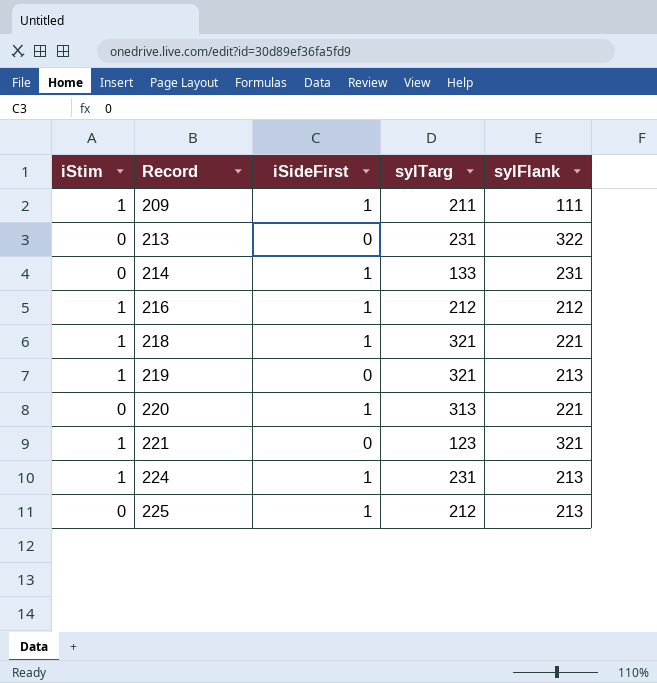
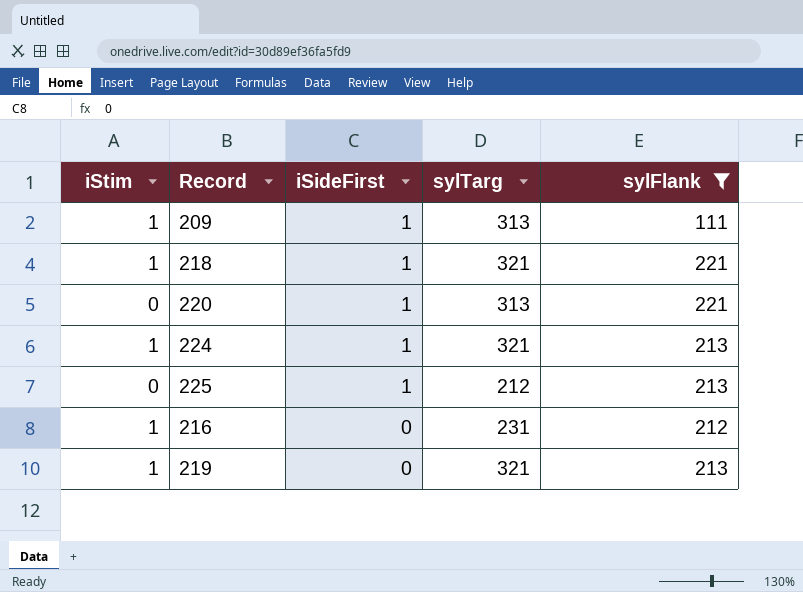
filter: none -> sylFlank <= 221
row order: Record ascending -> iSideFirst descending
209 | sylTarg: 211 -> 313
224 | sylTarg: 231 -> 321
216 | iSideFirst: 1 -> 0
216 | sylTarg: 212 -> 231

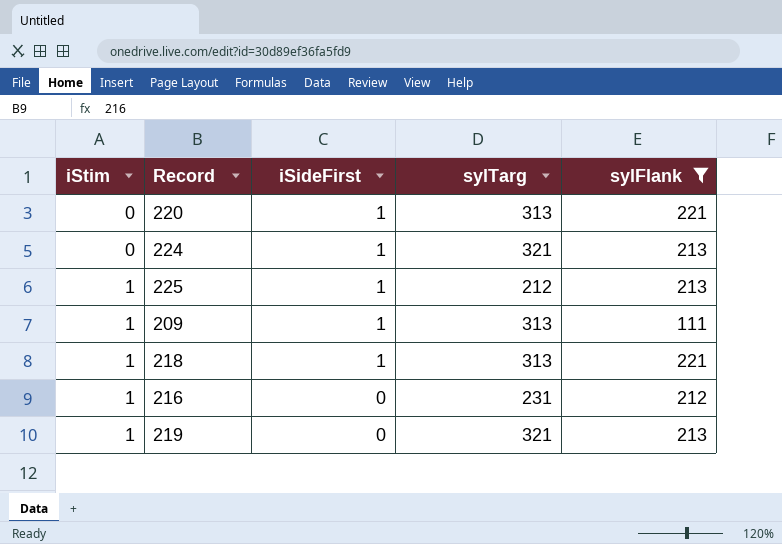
row order: iSideFirst descending -> iStim ascending
224 | iStim: 1 -> 0
225 | iStim: 0 -> 1
218 | sylTarg: 321 -> 313

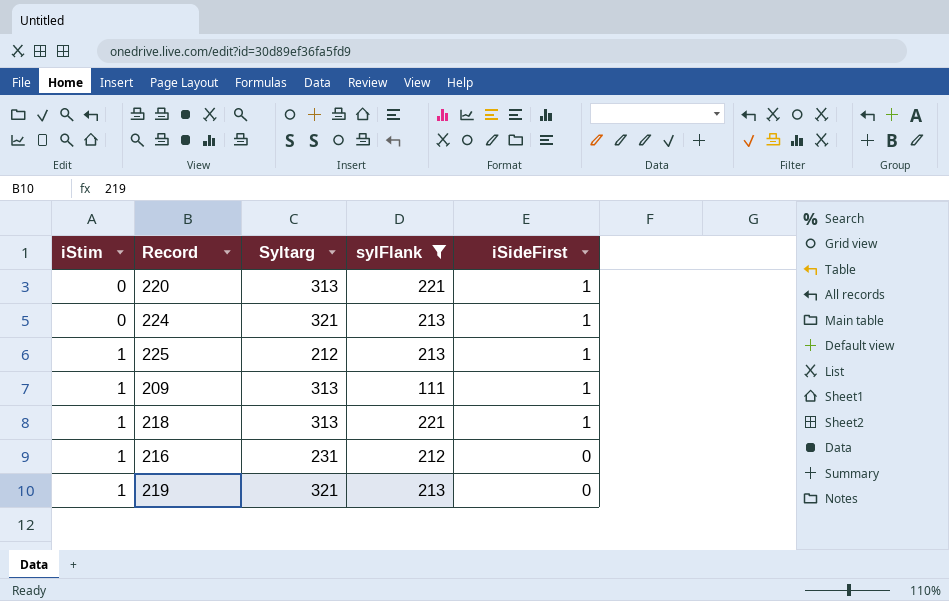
column name: sylTarg -> Syltarg
column iSideFirst | position: 3 -> 5

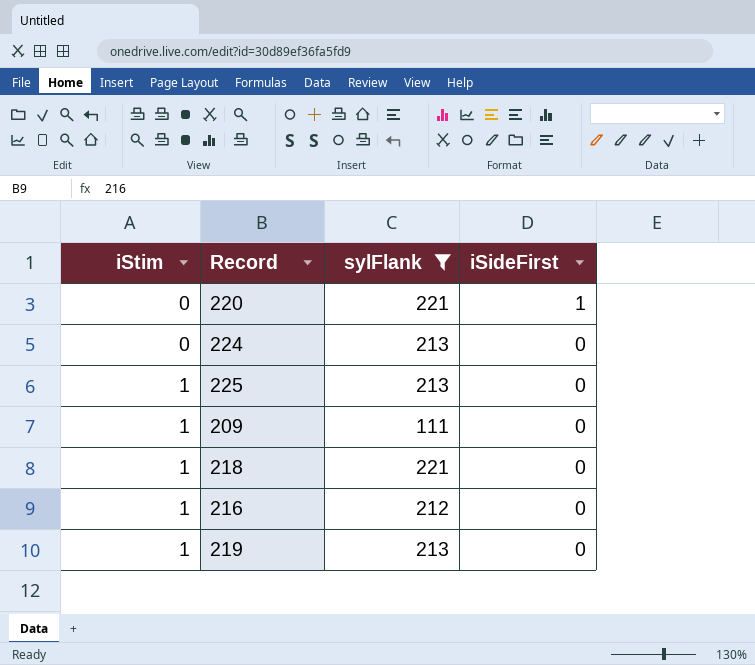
column Syltarg | position: 3 -> none
224 | iSideFirst: 1 -> 0
225 | iSideFirst: 1 -> 0
209 | iSideFirst: 1 -> 0
218 | iSideFirst: 1 -> 0

